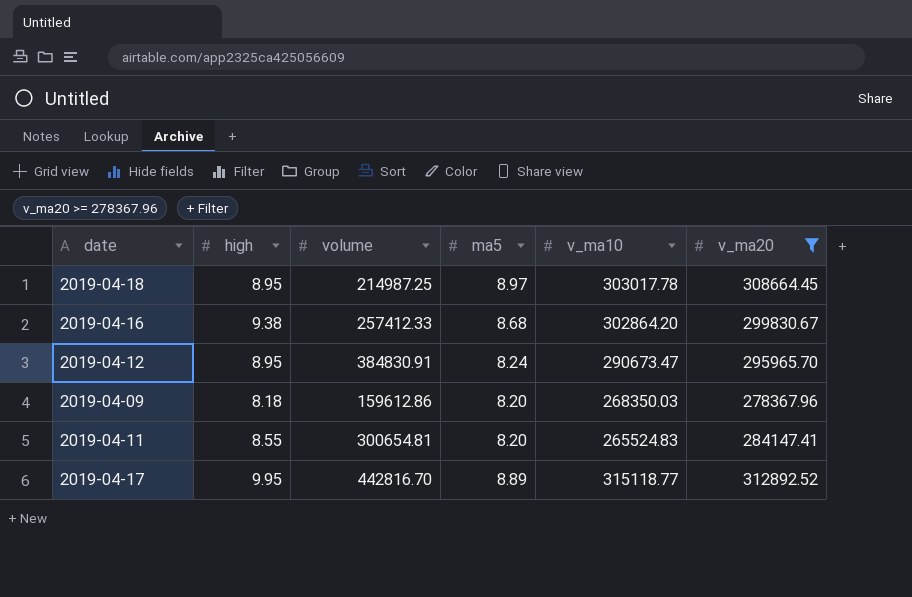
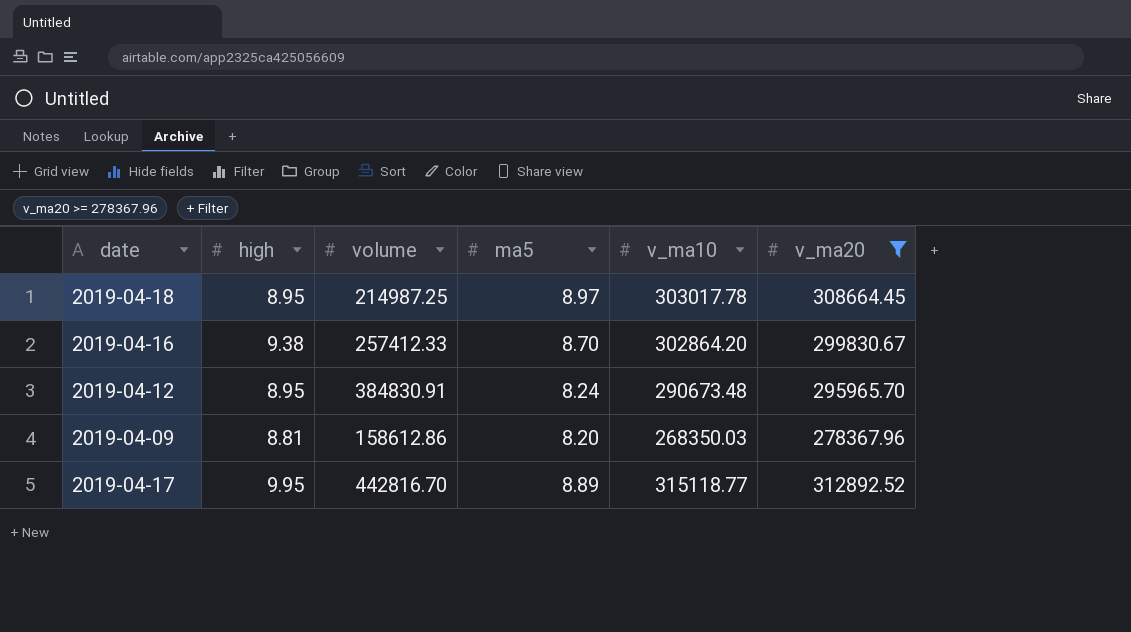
row 2019-04-11: 8.55 | 300654.81 | 8.20 | 265524.83 | 284147.41 -> none
2019-04-16 | ma5: 8.68 -> 8.70
2019-04-12 | v_ma10: 290673.47 -> 290673.48
2019-04-09 | high: 8.18 -> 8.81
2019-04-09 | volume: 159612.86 -> 158612.86

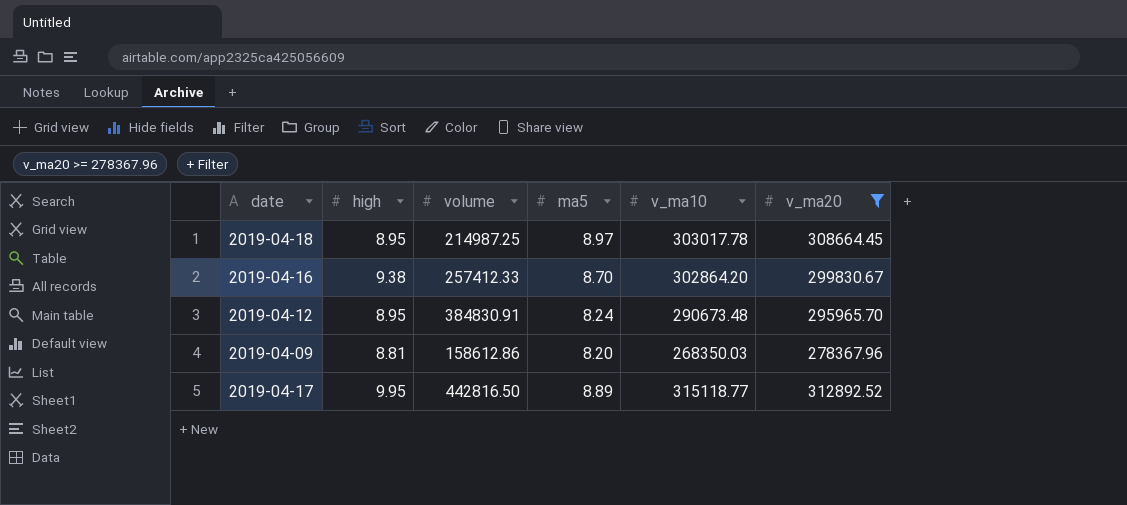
2019-04-17 | volume: 442816.70 -> 442816.50

